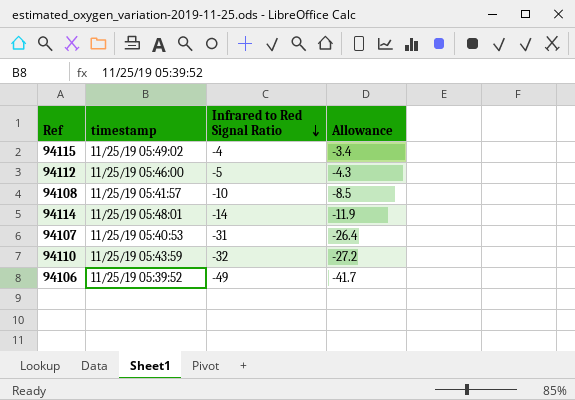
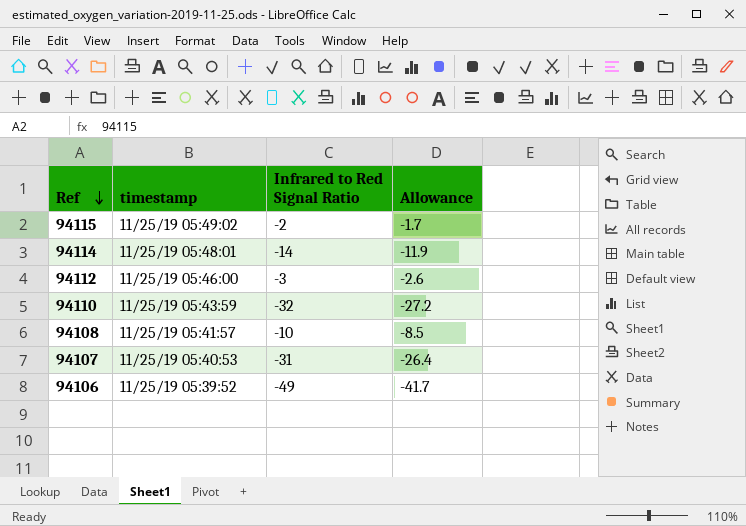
row order: Infrared to Red Signal Ratio descending -> Ref descending
94115 | Infrared to Red Signal Ratio: -4 -> -2
94115 | Allowance: -3.4 -> -1.7
94112 | Infrared to Red Signal Ratio: -5 -> -3
94112 | Allowance: -4.3 -> -2.6

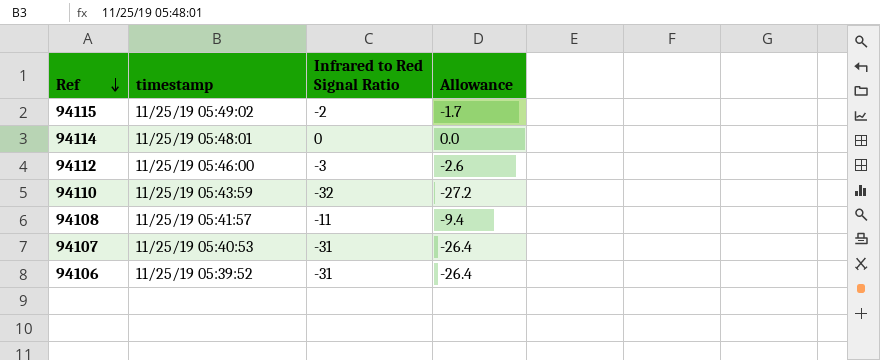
94114 | Infrared to Red Signal Ratio: -14 -> 0
94114 | Allowance: -11.9 -> 0.0
94108 | Infrared to Red Signal Ratio: -10 -> -11
94108 | Allowance: -8.5 -> -9.4
94106 | Infrared to Red Signal Ratio: -49 -> -31
94106 | Allowance: -41.7 -> -26.4

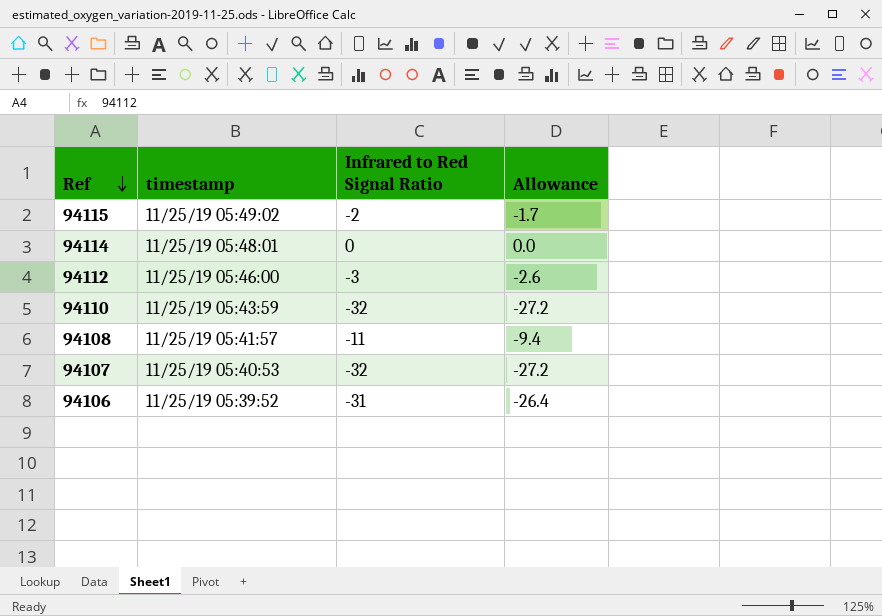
94107 | Infrared to Red Signal Ratio: -31 -> -32
94107 | Allowance: -26.4 -> -27.2

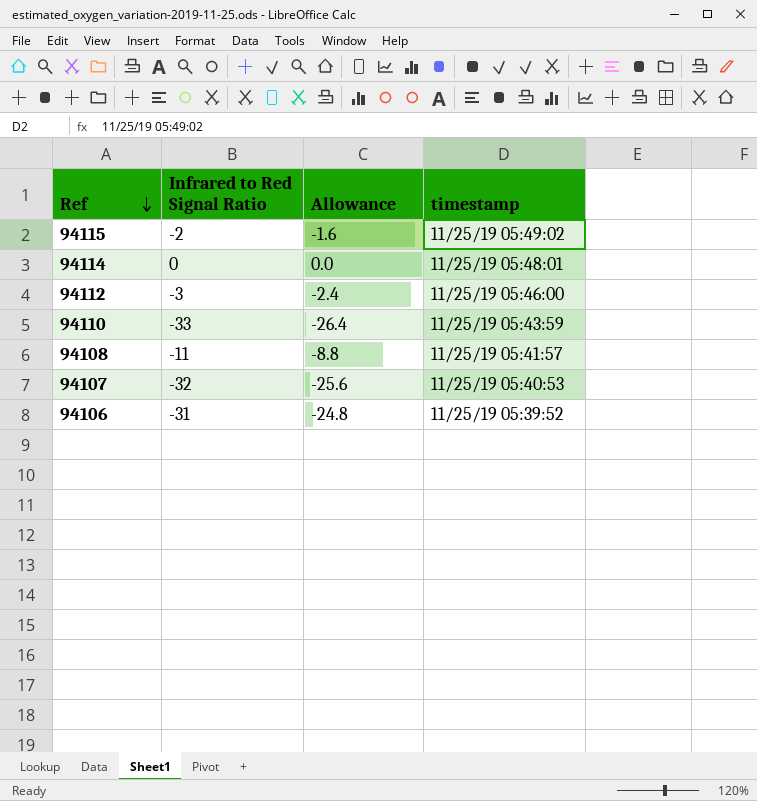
column Allowance | formula: [Infrared to Red Signal Ratio] * 0.85 -> [Infrared to Red Signal Ratio] * 0.8
column timestamp | position: 2 -> 4
94110 | Infrared to Red Signal Ratio: -32 -> -33

